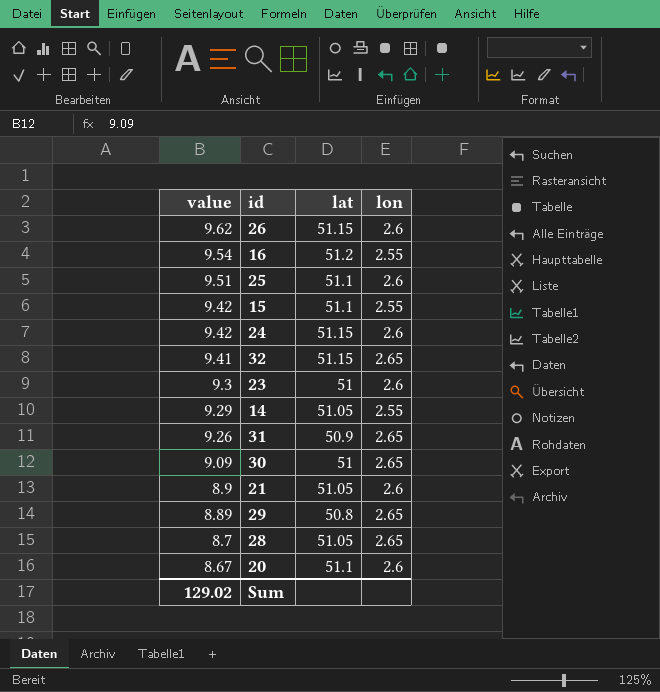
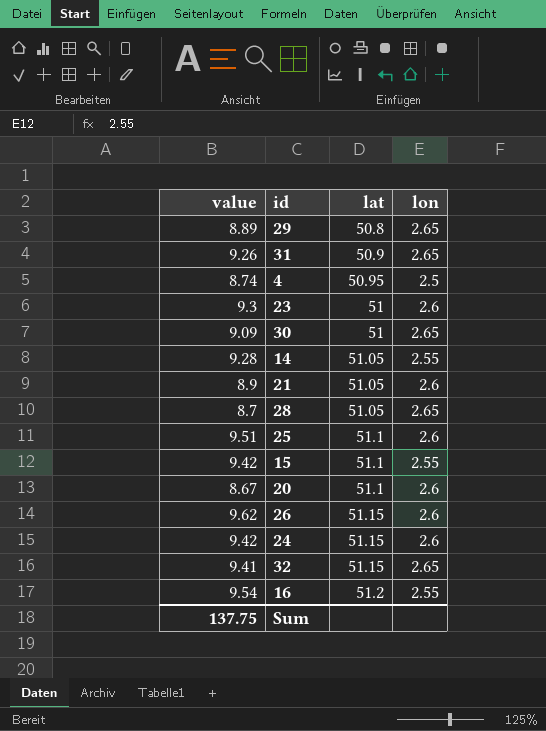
row order: value descending -> lat ascending
row 4: none -> 8.74 | 50.95 | 2.5
14 | value: 9.29 -> 9.28
Sum | value: 129.02 -> 137.75

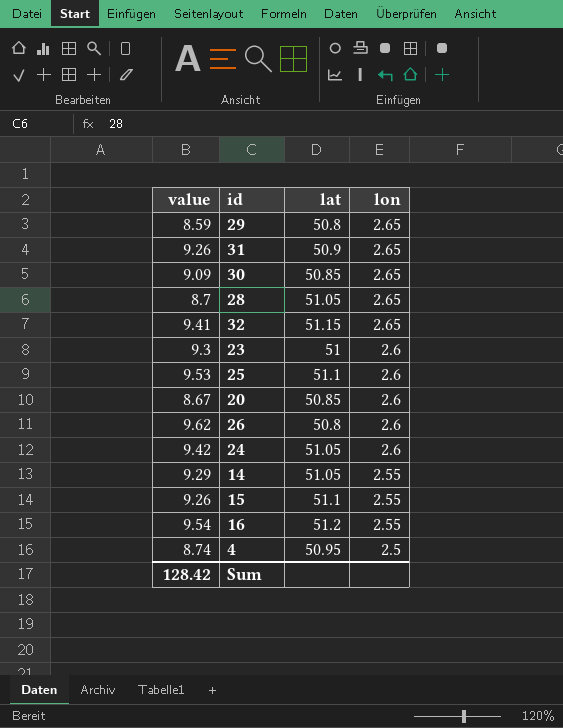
row order: lat ascending -> lon descending
row 21: 8.9 | 51.05 | 2.6 -> none
29 | value: 8.89 -> 8.59
30 | lat: 51 -> 50.85
25 | value: 9.51 -> 9.53
20 | lat: 51.1 -> 50.85
26 | lat: 51.15 -> 50.8
24 | lat: 51.15 -> 51.05
14 | value: 9.28 -> 9.29
15 | value: 9.42 -> 9.26
Sum | value: 137.75 -> 128.42

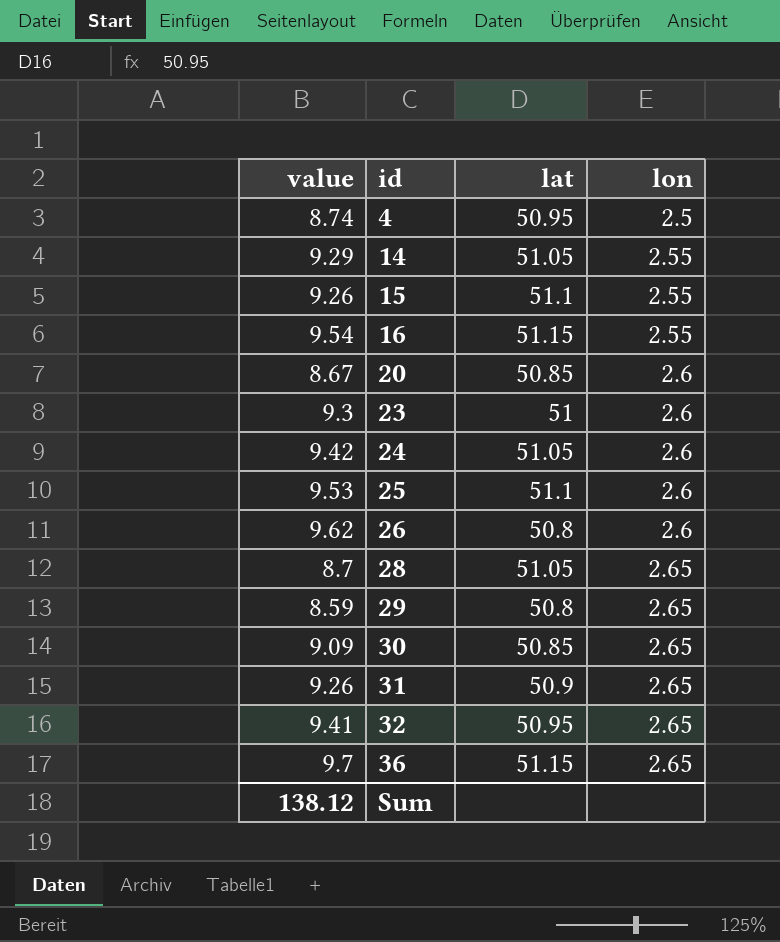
row order: lon descending -> id ascending
16 | lat: 51.2 -> 51.15
32 | lat: 51.15 -> 50.95
row 36: none -> 9.7 | 51.15 | 2.65
Sum | value: 128.42 -> 138.12

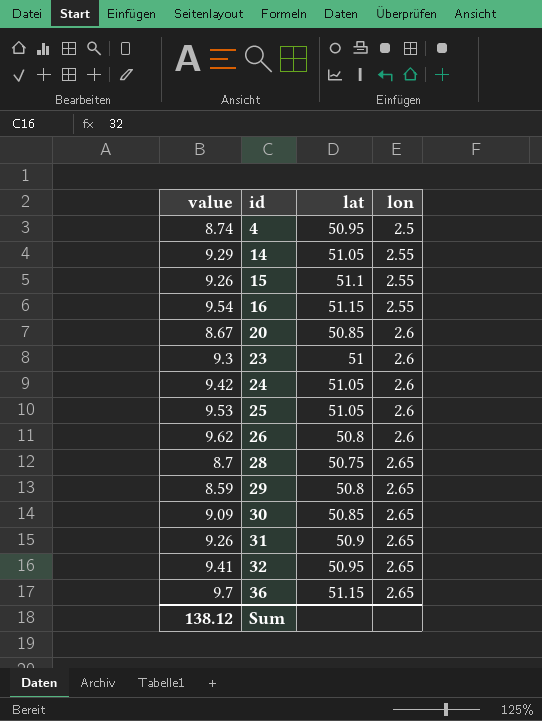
25 | lat: 51.1 -> 51.05
28 | lat: 51.05 -> 50.75

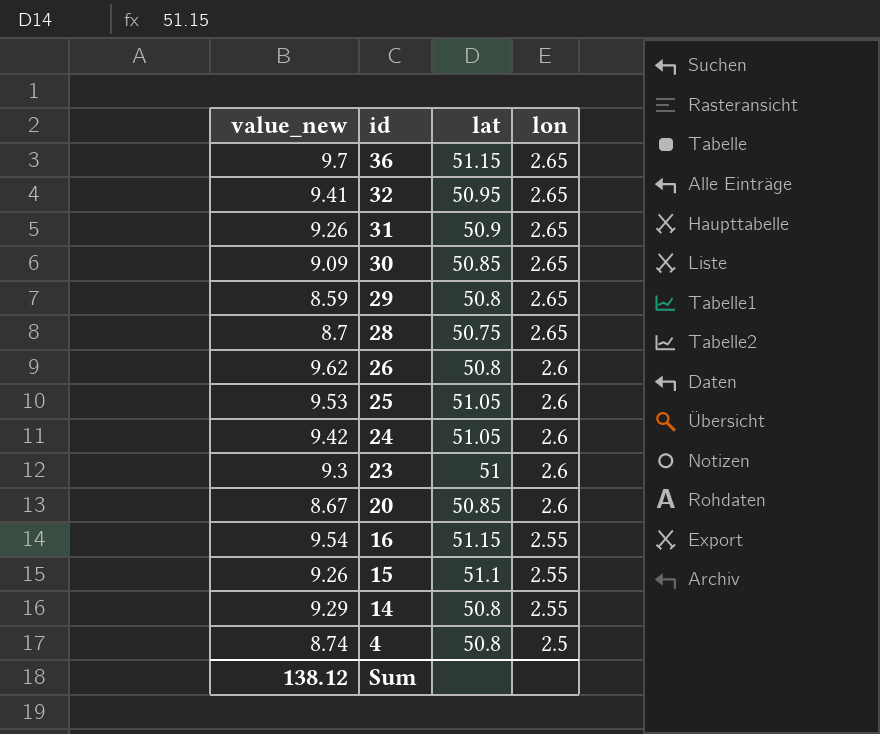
row order: id ascending -> id descending
column name: value -> value_new
14 | lat: 51.05 -> 50.8
4 | lat: 50.95 -> 50.8

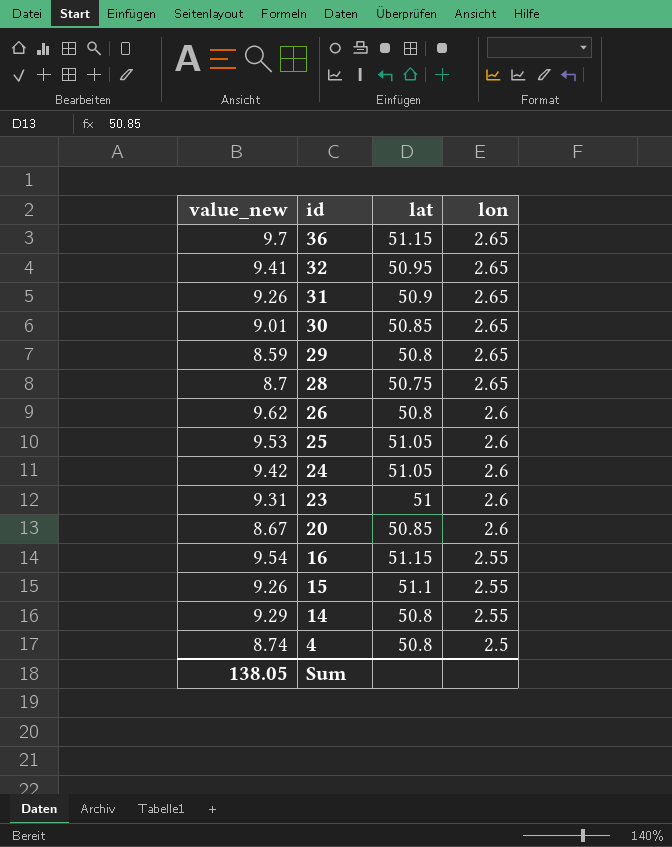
30 | value_new: 9.09 -> 9.01
23 | value_new: 9.3 -> 9.31
Sum | value_new: 138.12 -> 138.05

